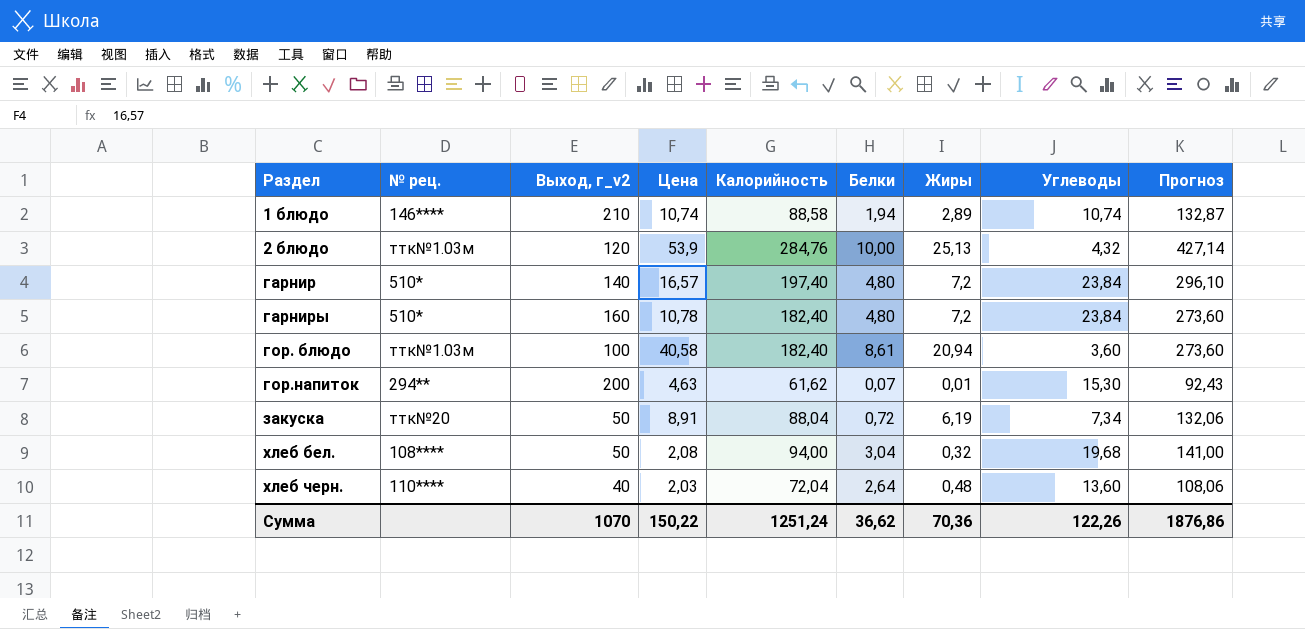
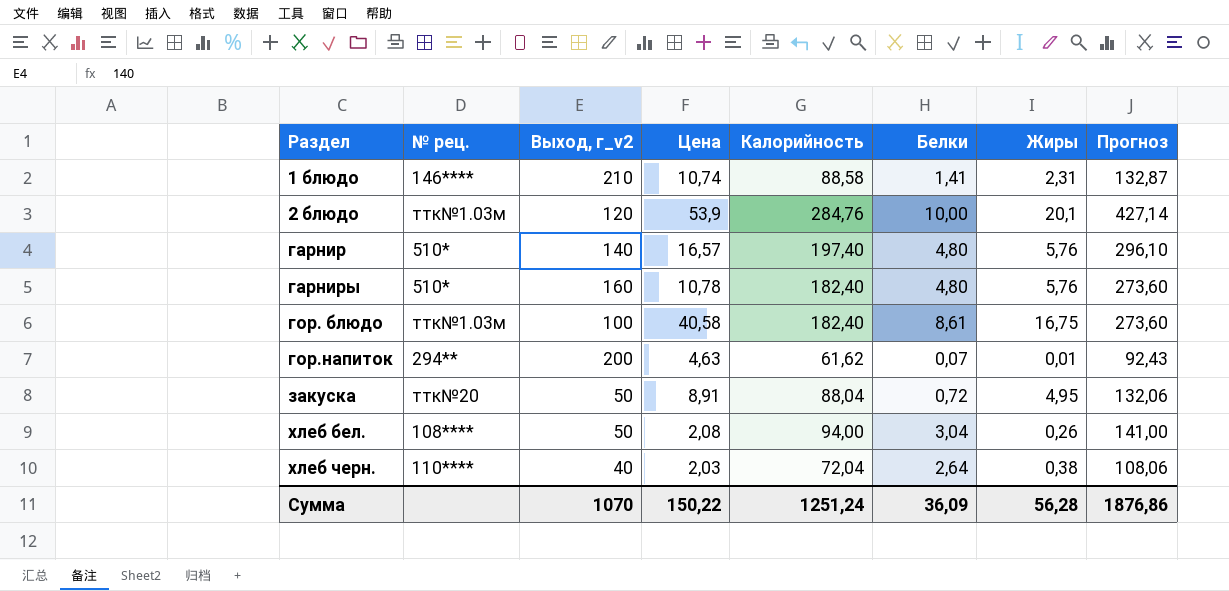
column Углеводы | position: 8 -> none
1 блюдо | Белки: 1,94 -> 1,41
1 блюдо | Жиры: 2,89 -> 2,31
2 блюдо | Жиры: 25,13 -> 20,1
гарнир | Жиры: 7,2 -> 5,76
гарниры | Жиры: 7,2 -> 5,76
гор. блюдо | Жиры: 20,94 -> 16,75
закуска | Жиры: 6,19 -> 4,95
хлеб бел. | Жиры: 0,32 -> 0,26
хлеб черн. | Жиры: 0,48 -> 0,38
Сумма | Белки: 36,62 -> 36,09
Сумма | Жиры: 70,36 -> 56,28

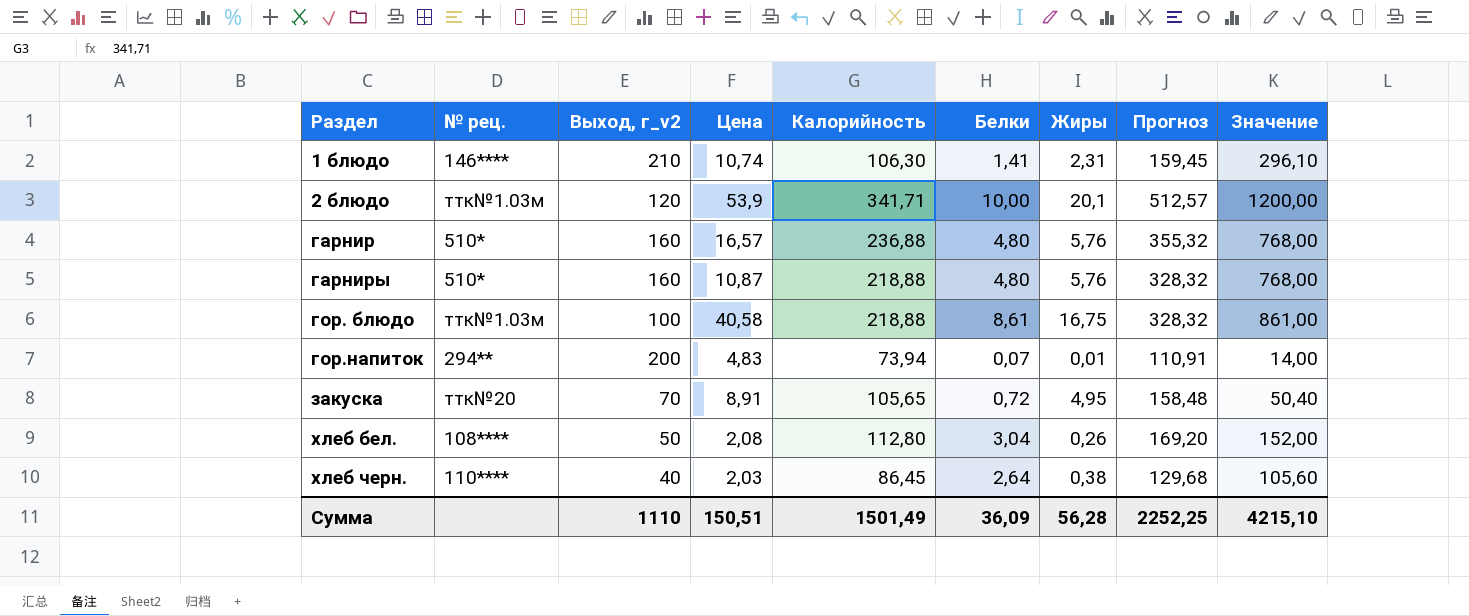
column Значение | formula: none -> [Выход, г_v2] * [Белки]
1 блюдо | Калорийность: 88,58 -> 106,30
1 блюдо | Прогноз: 132,87 -> 159,45
2 блюдо | Калорийность: 284,76 -> 341,71
2 блюдо | Прогноз: 427,14 -> 512,57
гарнир | Выход, г_v2: 140 -> 160
гарнир | Калорийность: 197,40 -> 236,88
гарнир | Прогноз: 296,10 -> 355,32
гарниры | Цена: 10,78 -> 10,87
гарниры | Калорийность: 182,40 -> 218,88
гарниры | Прогноз: 273,60 -> 328,32
гор. блюдо | Калорийность: 182,40 -> 218,88
гор. блюдо | Прогноз: 273,60 -> 328,32
гор.напиток | Цена: 4,63 -> 4,83
гор.напиток | Калорийность: 61,62 -> 73,94
гор.напиток | Прогноз: 92,43 -> 110,91
закуска | Выход, г_v2: 50 -> 70
закуска | Калорийность: 88,04 -> 105,65
закуска | Прогноз: 132,06 -> 158,48
хлеб бел. | Калорийность: 94,00 -> 112,80
хлеб бел. | Прогноз: 141,00 -> 169,20
хлеб черн. | Калорийность: 72,04 -> 86,45
хлеб черн. | Прогноз: 108,06 -> 129,68
Сумма | Выход, г_v2: 1070 -> 1110
Сумма | Цена: 150,22 -> 150,51
Сумма | Калорийность: 1251,24 -> 1501,49
Сумма | Прогноз: 1876,86 -> 2252,25

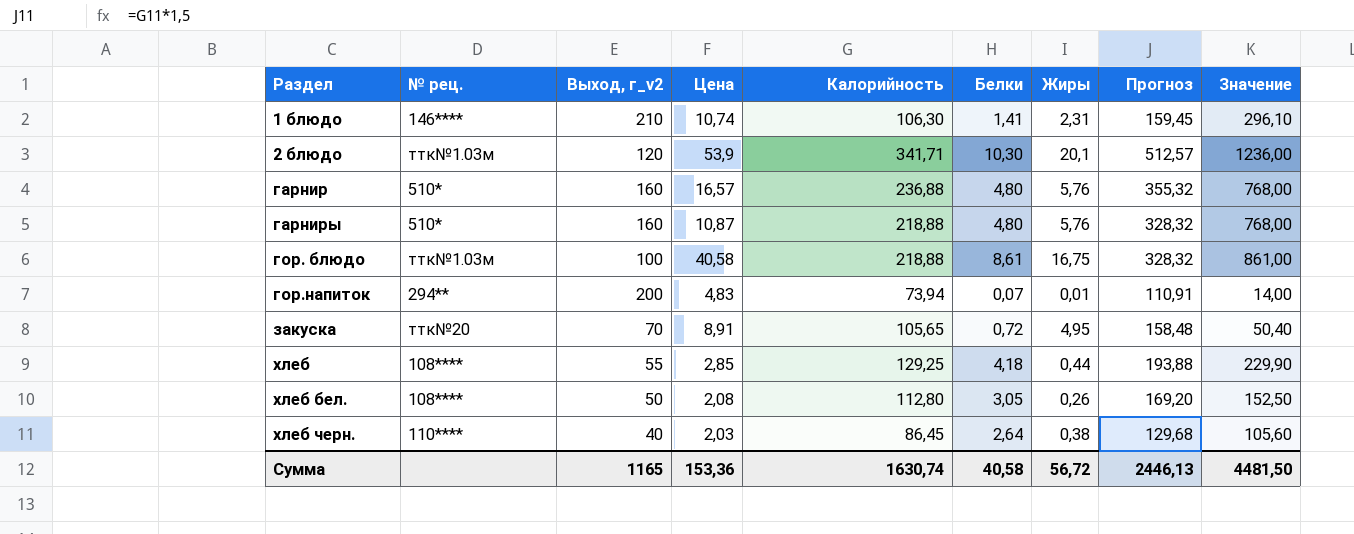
2 блюдо | Белки: 10,00 -> 10,30
2 блюдо | Значение: 1200,00 -> 1236,00
row хлеб: none -> 108**** | 55 | 2,85 | 129,25 | 4,18 | 0,44 | 193,88 | 229,90
хлеб бел. | Белки: 3,04 -> 3,05
хлеб бел. | Значение: 152,00 -> 152,50
Сумма | Выход, г_v2: 1110 -> 1165
Сумма | Цена: 150,51 -> 153,36
Сумма | Калорийность: 1501,49 -> 1630,74
Сумма | Белки: 36,09 -> 40,58
Сумма | Жиры: 56,28 -> 56,72
Сумма | Прогноз: 2252,25 -> 2446,13
Сумма | Значение: 4215,10 -> 4481,50

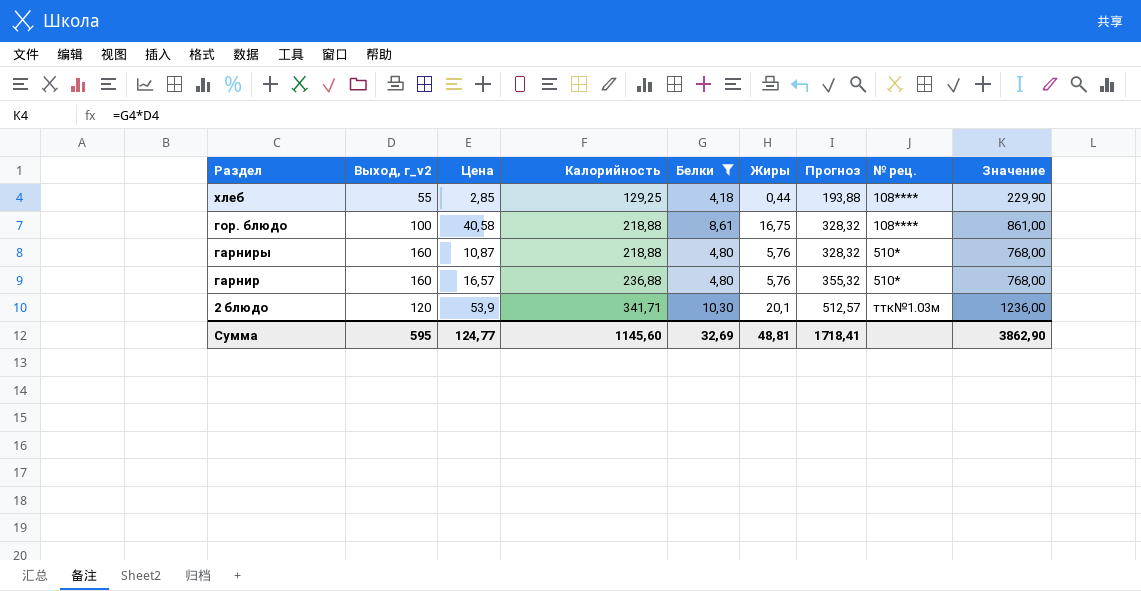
filter: none -> Белки >= 4,18
row order: Раздел ascending -> Раздел descending
column № рец. | position: 2 -> 8
гор. блюдо | № рец.: ттк№1.03м -> 108****
Сумма | Выход, г_v2: 1165 -> 595
Сумма | Цена: 153,36 -> 124,77
Сумма | Калорийность: 1630,74 -> 1145,60
Сумма | Белки: 40,58 -> 32,69
Сумма | Жиры: 56,72 -> 48,81
Сумма | Прогноз: 2446,13 -> 1718,41
Сумма | Значение: 4481,50 -> 3862,90

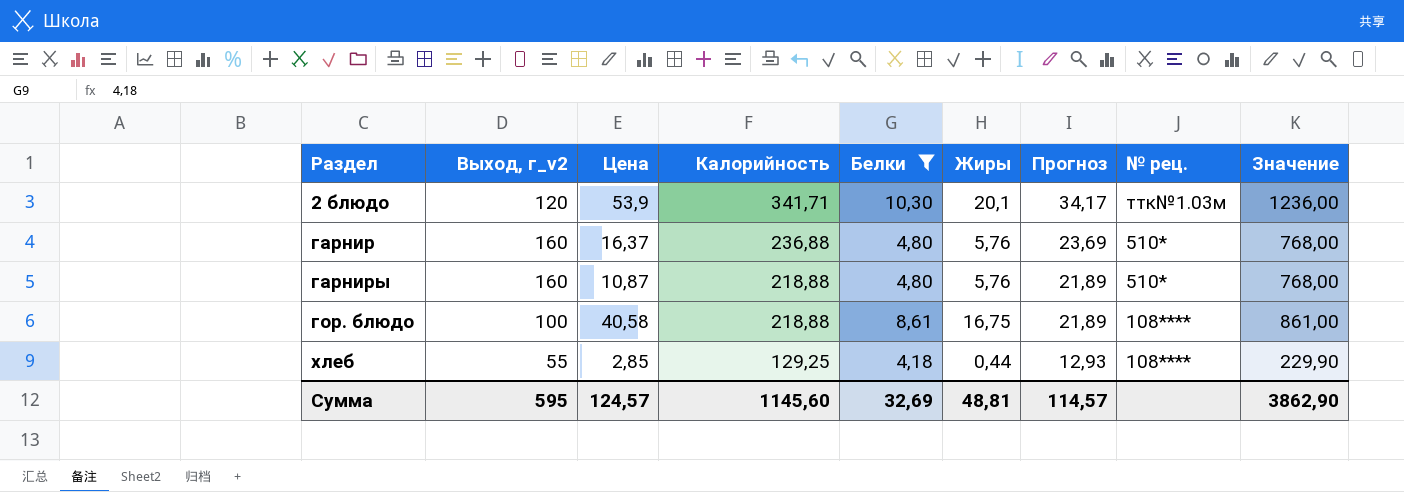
row order: Раздел descending -> Раздел ascending
column Прогноз | formula: [Калорийность] * 1,5 -> [Калорийность] * 0,1
гарнир | Цена: 16,57 -> 16,37
Сумма | Цена: 124,77 -> 124,57
Сумма | Прогноз: 1718,41 -> 114,57

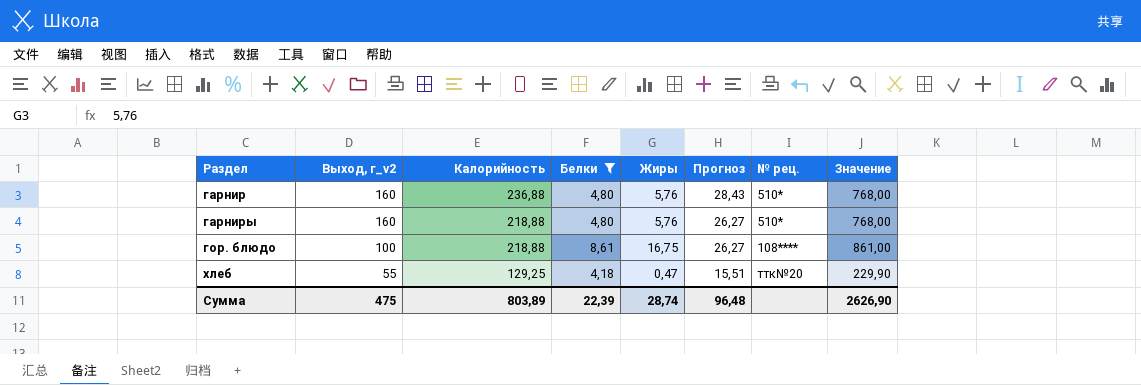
column Цена | position: 3 -> none
column Прогноз | formula: [Калорийность] * 0,1 -> [Калорийность] * 0,12
row 2 блюдо: 120 | 53,9 | 341,71 | 10,30 | 20,1 | 34,17 | ттк№1.03м | 1236,00 -> none
хлеб | Жиры: 0,44 -> 0,47
хлеб | № рец.: 108**** -> ттк№20
Сумма | Выход, г_v2: 595 -> 475
Сумма | Калорийность: 1145,60 -> 803,89
Сумма | Белки: 32,69 -> 22,39
Сумма | Жиры: 48,81 -> 28,74
Сумма | Прогноз: 114,57 -> 96,48
Сумма | Значение: 3862,90 -> 2626,90

